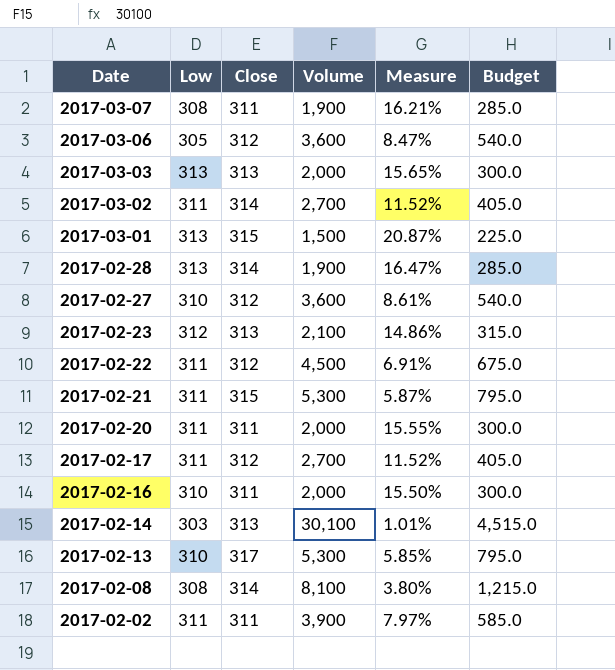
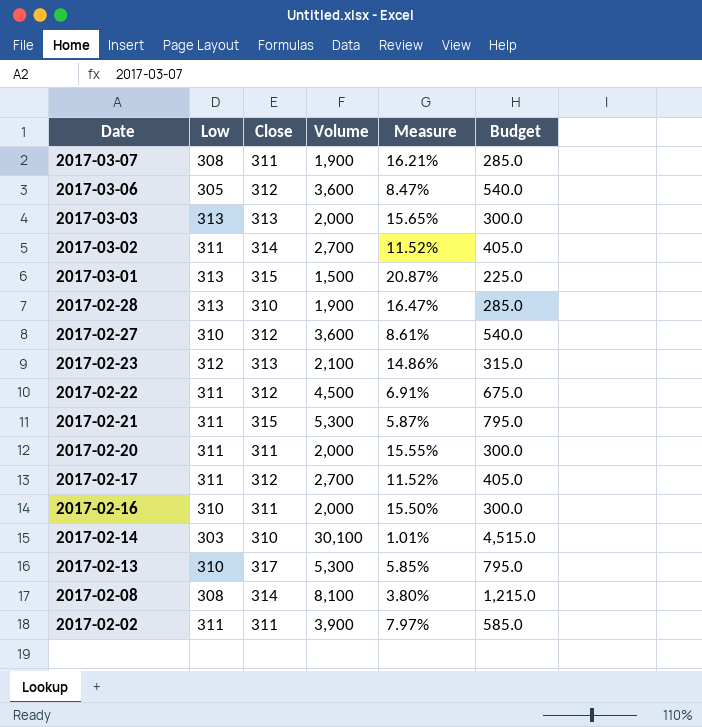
2017-02-28 | Close: 314 -> 310
2017-02-14 | Close: 313 -> 310

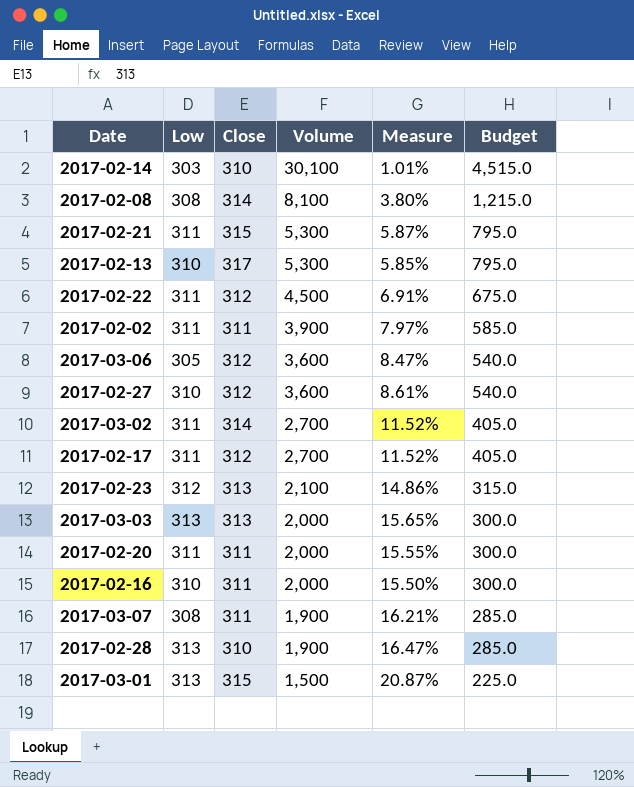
row order: Date descending -> Volume descending

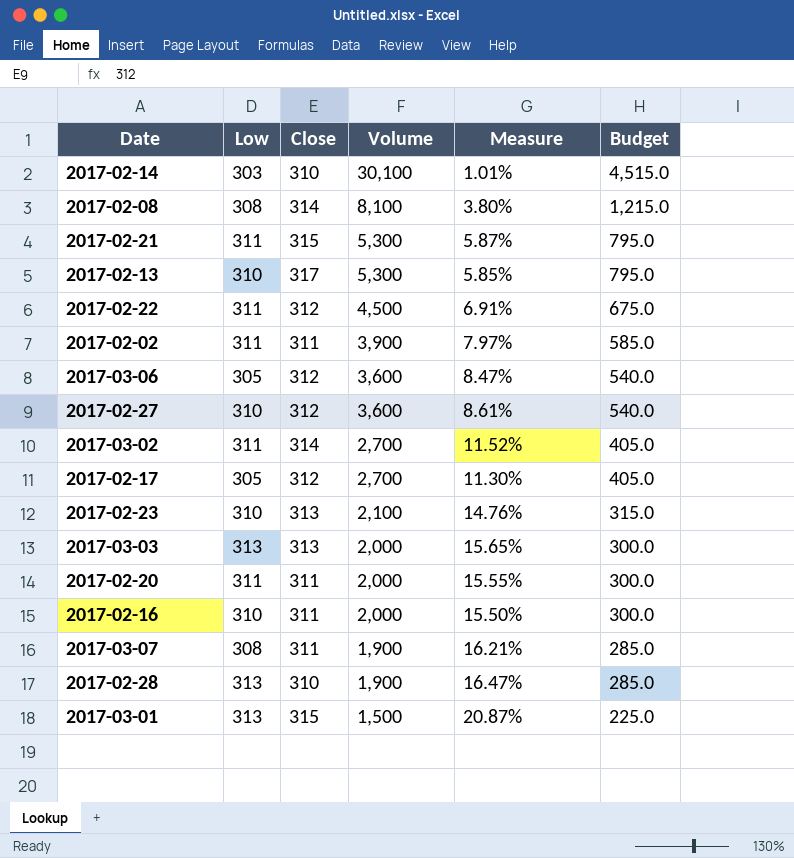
2017-02-17 | Low: 311 -> 305
2017-02-17 | Measure: 11.52% -> 11.30%
2017-02-23 | Low: 312 -> 310
2017-02-23 | Measure: 14.86% -> 14.76%

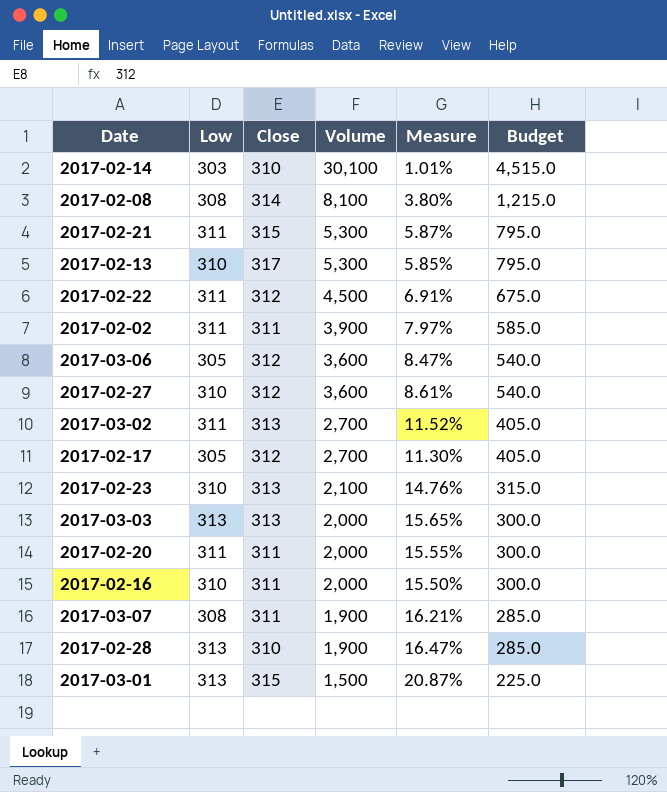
2017-03-02 | Close: 314 -> 313

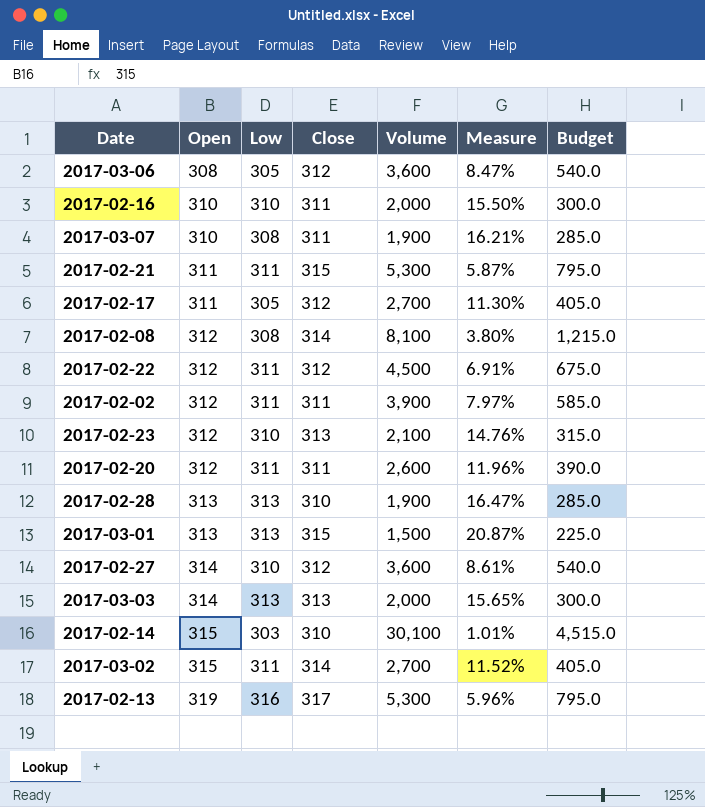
row order: Volume descending -> Open ascending
column Open | position: none -> 2
2017-02-20 | Volume: 2,000 -> 2,600
2017-02-20 | Measure: 15.55% -> 11.96%
2017-02-20 | Budget: 300.0 -> 390.0
2017-03-02 | Close: 313 -> 314
2017-02-13 | Low: 310 -> 316
2017-02-13 | Measure: 5.85% -> 5.96%

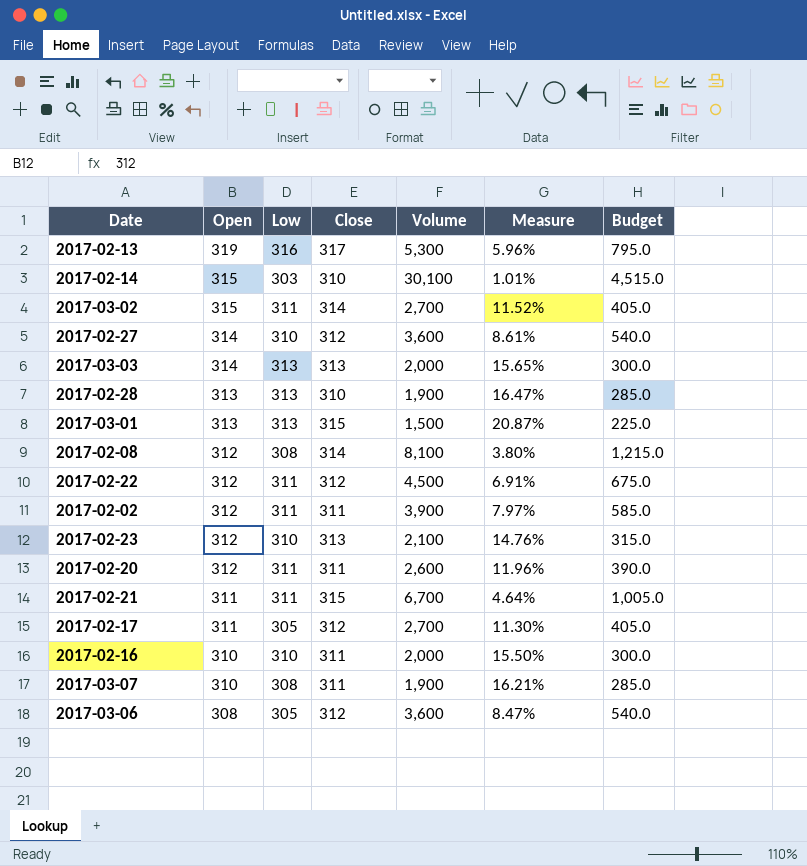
row order: Open ascending -> Open descending
2017-02-21 | Volume: 5,300 -> 6,700
2017-02-21 | Measure: 5.87% -> 4.64%
2017-02-21 | Budget: 795.0 -> 1,005.0

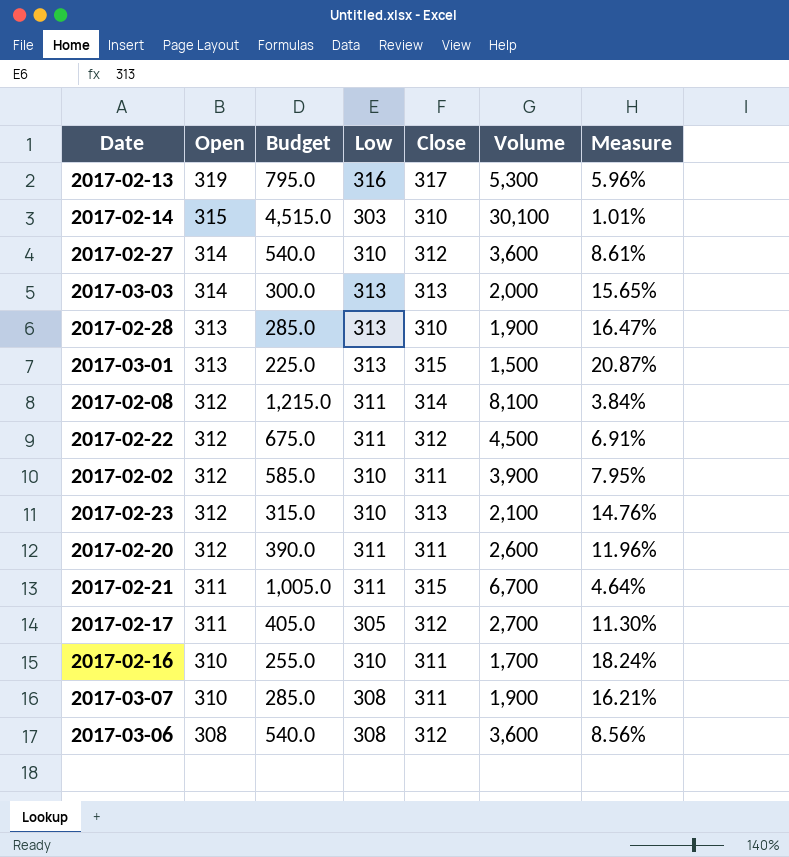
column Budget | position: 7 -> 3
row 2017-03-02: 315 | 311 | 314 | 2,700 | 11.52% | 405.0 -> none
2017-02-08 | Low: 308 -> 311
2017-02-08 | Measure: 3.80% -> 3.84%
2017-02-02 | Low: 311 -> 310
2017-02-02 | Measure: 7.97% -> 7.95%
2017-02-16 | Budget: 300.0 -> 255.0
2017-02-16 | Volume: 2,000 -> 1,700
2017-02-16 | Measure: 15.50% -> 18.24%
2017-03-06 | Low: 305 -> 308
2017-03-06 | Measure: 8.47% -> 8.56%

